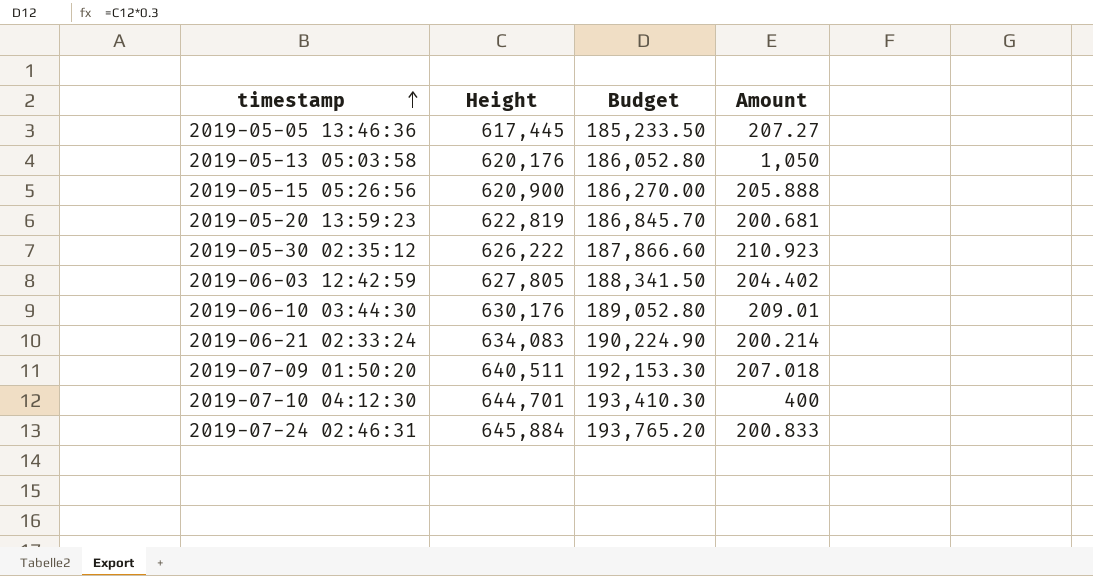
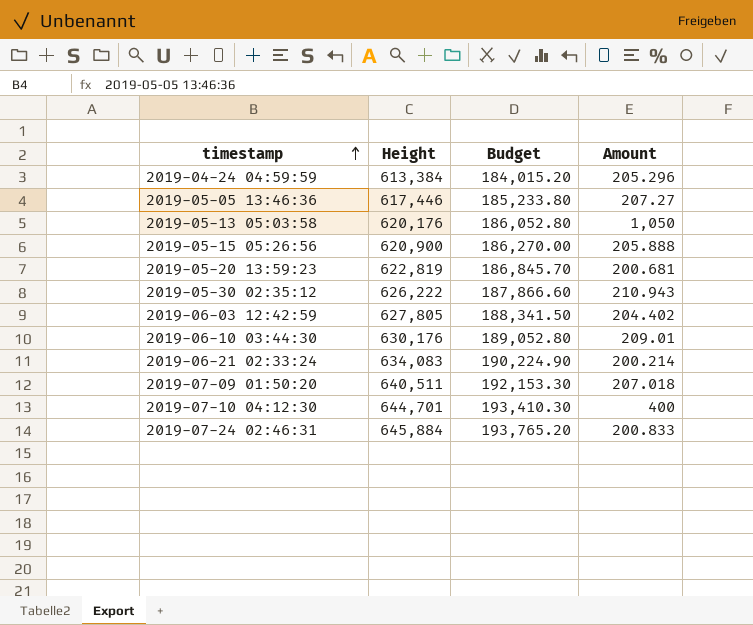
row 2019-04-24 04:59:59: none -> 613,384 | 184,015.20 | 205.296
2019-05-05 13:46:36 | Height: 617,445 -> 617,446
2019-05-05 13:46:36 | Budget: 185,233.50 -> 185,233.80
2019-05-30 02:35:12 | Amount: 210.923 -> 210.943

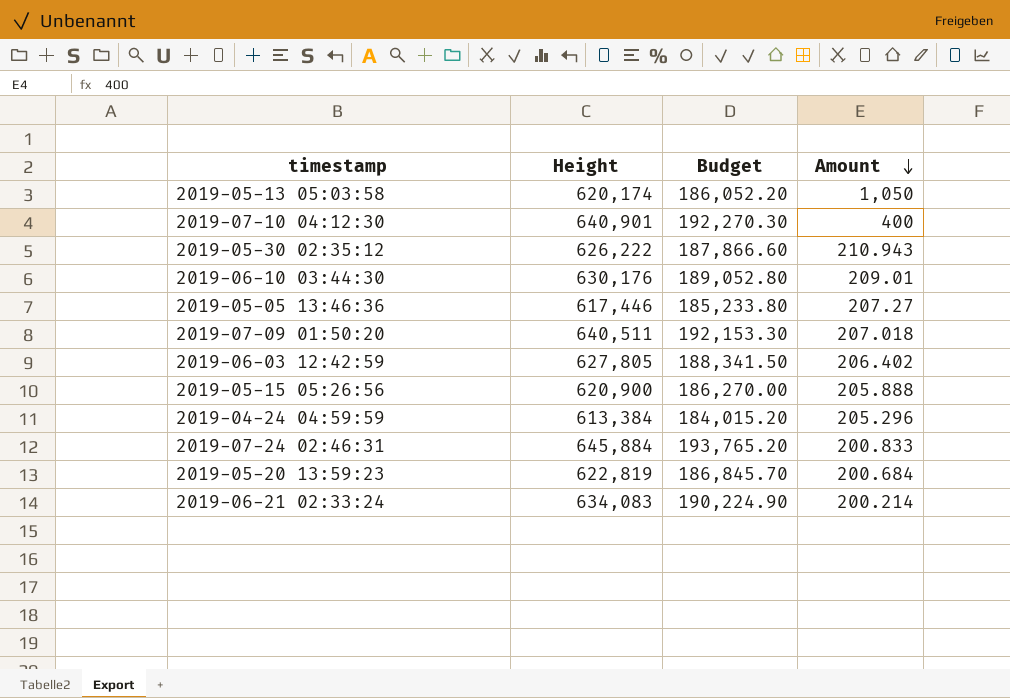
row order: timestamp ascending -> Amount descending
2019-05-13 05:03:58 | Height: 620,176 -> 620,174
2019-05-13 05:03:58 | Budget: 186,052.80 -> 186,052.20
2019-07-10 04:12:30 | Height: 644,701 -> 640,901
2019-07-10 04:12:30 | Budget: 193,410.30 -> 192,270.30
2019-06-03 12:42:59 | Amount: 204.402 -> 206.402
2019-05-20 13:59:23 | Amount: 200.681 -> 200.684

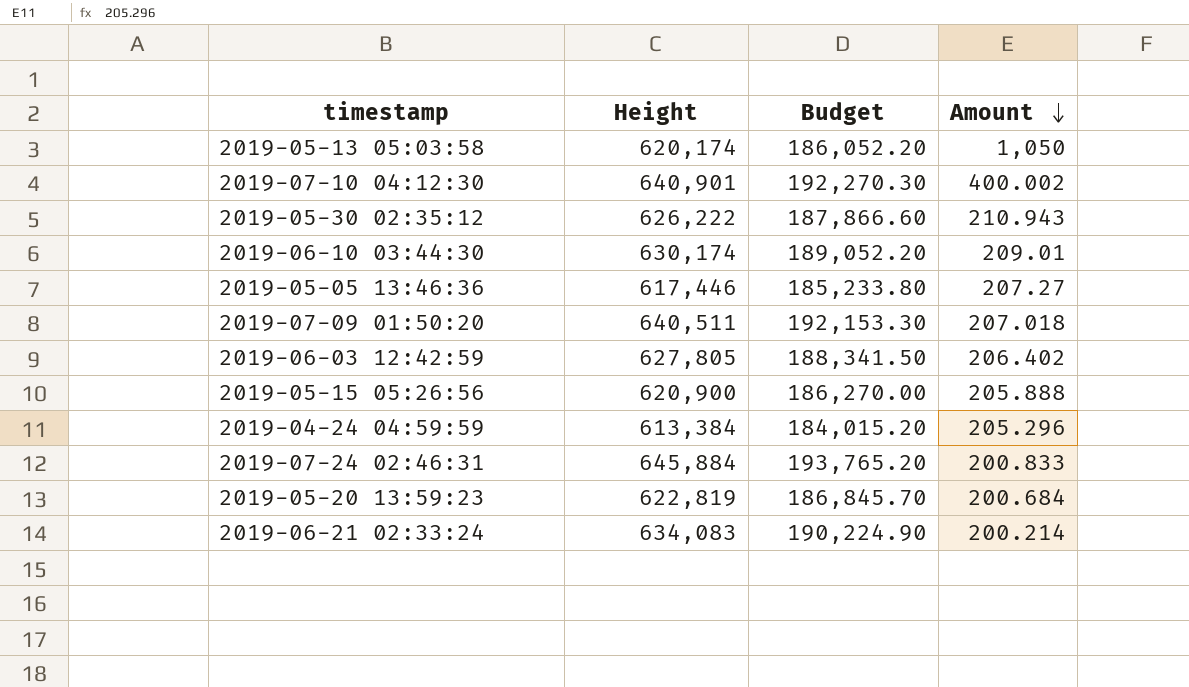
2019-07-10 04:12:30 | Amount: 400 -> 400.002
2019-06-10 03:44:30 | Height: 630,176 -> 630,174
2019-06-10 03:44:30 | Budget: 189,052.80 -> 189,052.20

